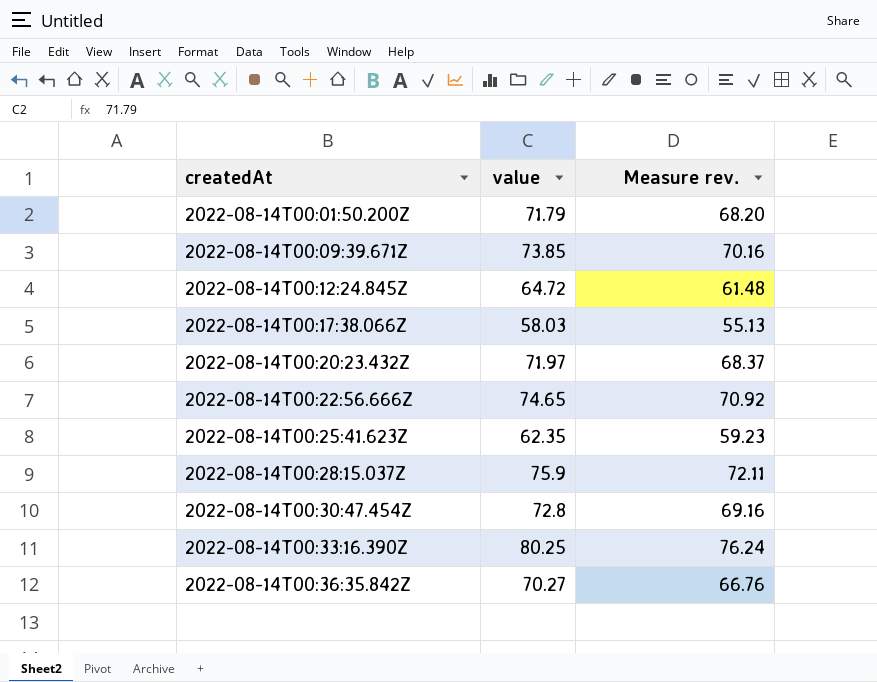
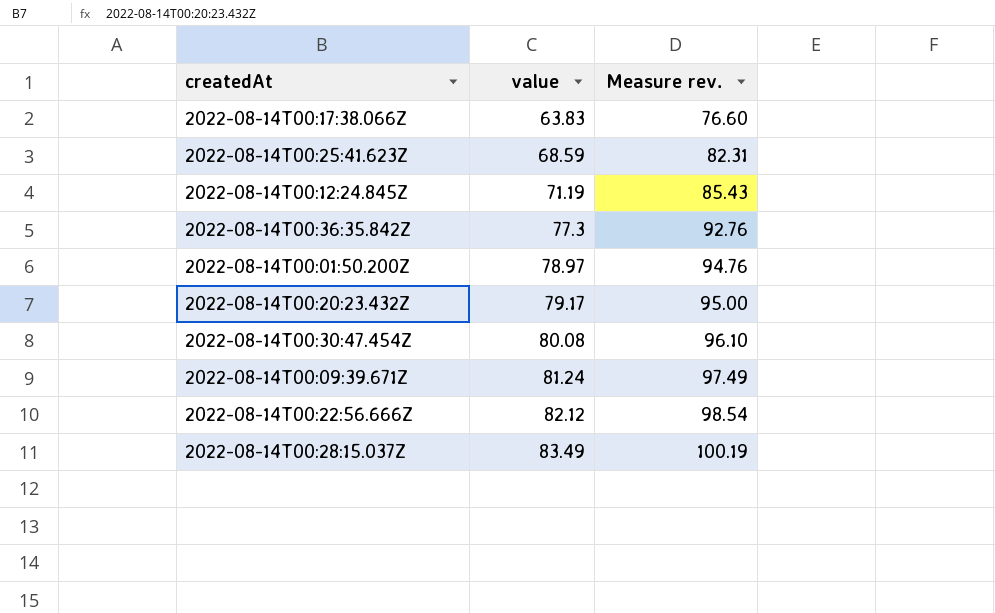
row order: createdAt ascending -> value ascending
column Measure rev. | formula: [value] * 0.95 -> [value] * 1.2
row 2022-08-14T00:33:16.390Z: 80.25 | 76.24 -> none
2022-08-14T00:17:38.066Z | value: 58.03 -> 63.83
2022-08-14T00:25:41.623Z | value: 62.35 -> 68.59
2022-08-14T00:12:24.845Z | value: 64.72 -> 71.19
2022-08-14T00:36:35.842Z | value: 70.27 -> 77.3
2022-08-14T00:01:50.200Z | value: 71.79 -> 78.97
2022-08-14T00:20:23.432Z | value: 71.97 -> 79.17
2022-08-14T00:30:47.454Z | value: 72.8 -> 80.08
2022-08-14T00:09:39.671Z | value: 73.85 -> 81.24
2022-08-14T00:22:56.666Z | value: 74.65 -> 82.12
2022-08-14T00:28:15.037Z | value: 75.9 -> 83.49

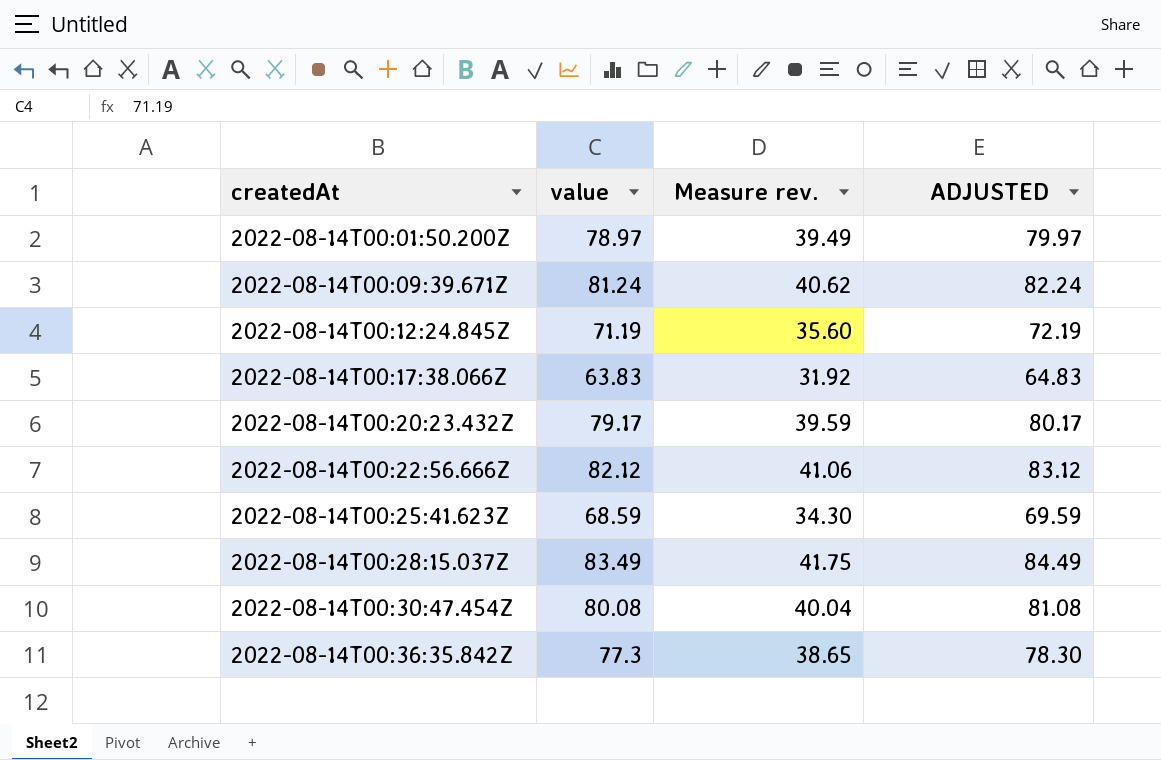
row order: value ascending -> createdAt ascending
column Measure rev. | formula: [value] * 1.2 -> [value] * 0.5
column ADJUSTED | formula: none -> [value] + 1

